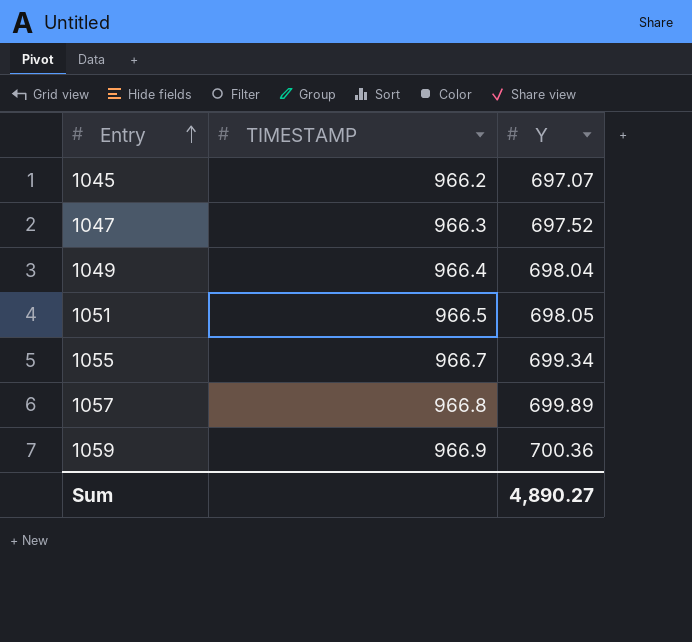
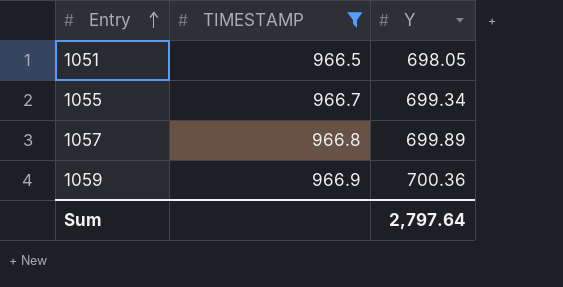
filter: none -> TIMESTAMP >= 966.5
Sum | Y: 4,890.27 -> 2,797.64

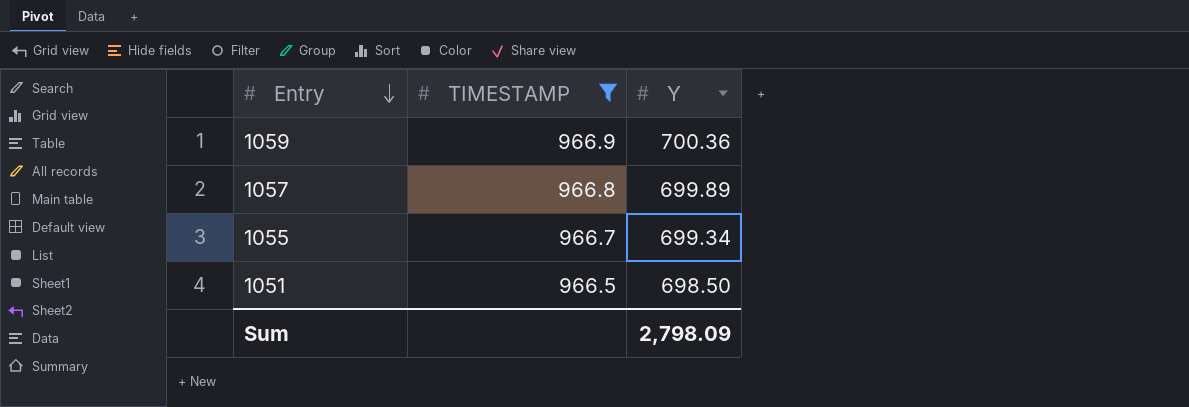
row order: Entry ascending -> Entry descending
1051 | Y: 698.05 -> 698.50
Sum | Y: 2,797.64 -> 2,798.09

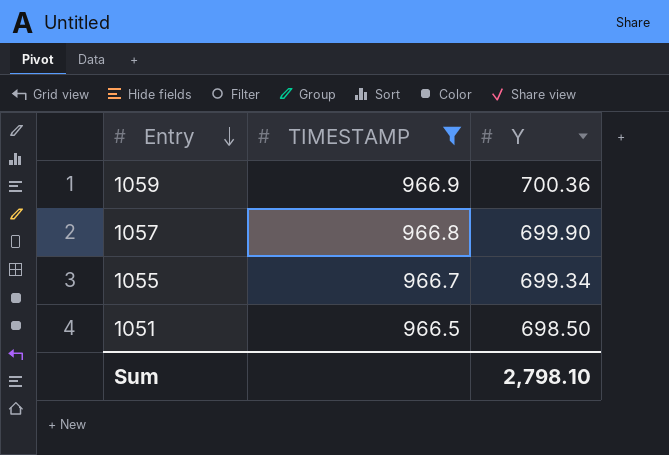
1057 | Y: 699.89 -> 699.90
Sum | Y: 2,798.09 -> 2,798.10

